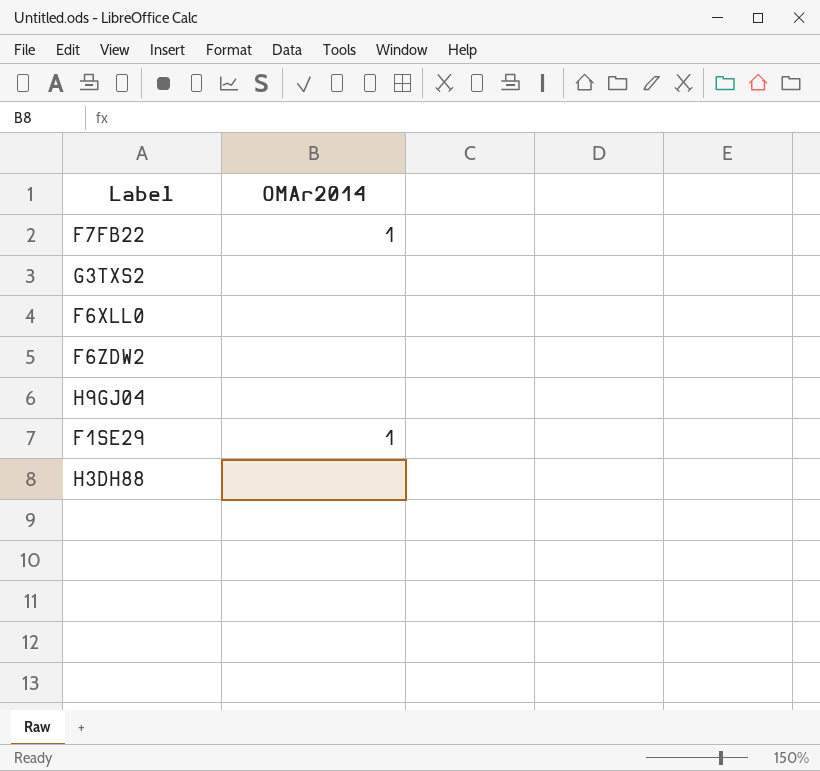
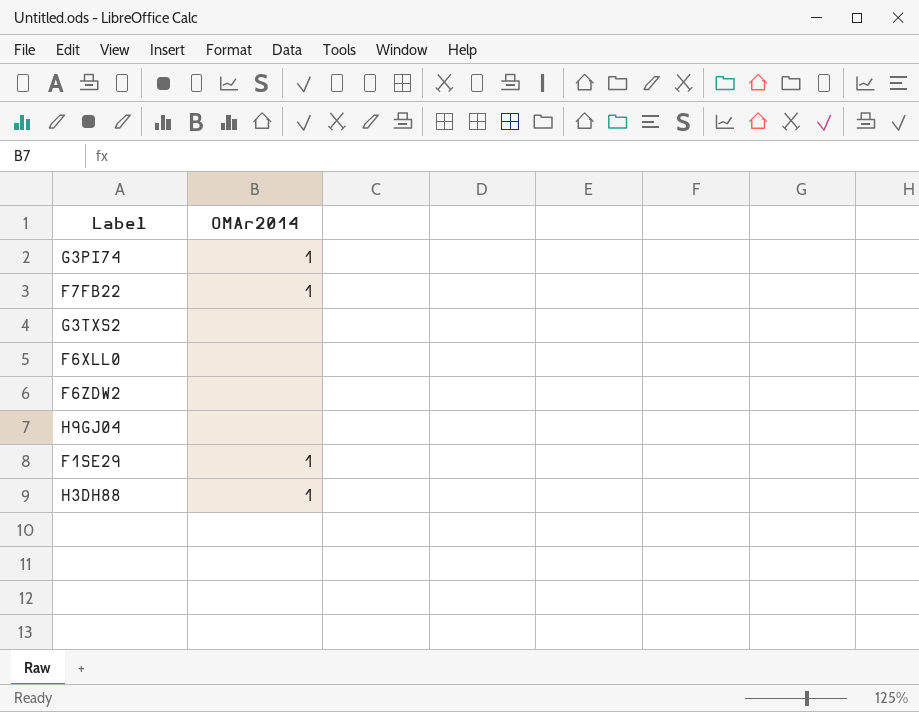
row G3PI74: none -> 1
H3DH88 | OMAr2014: none -> 1

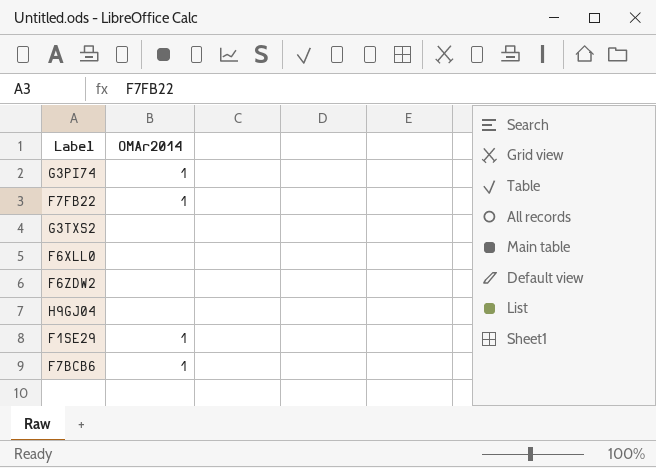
row H3DH88: 1 -> none
row F7BCB6: none -> 1

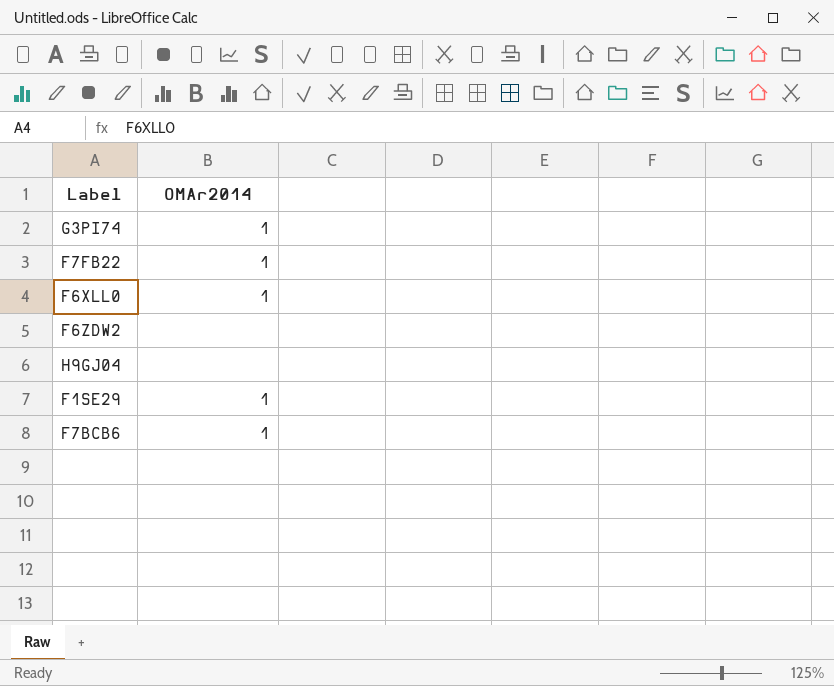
row G3TXS2: none -> none
F6XLL0 | OMAr2014: none -> 1

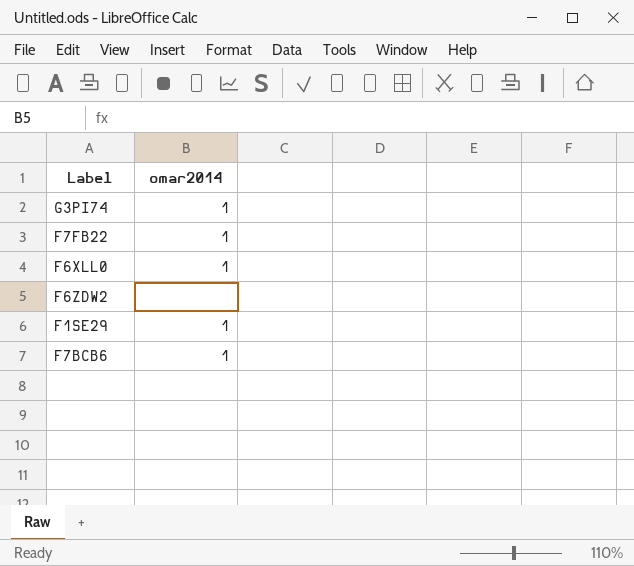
column name: OMAr2014 -> omar2014
row H9GJ04: none -> none

